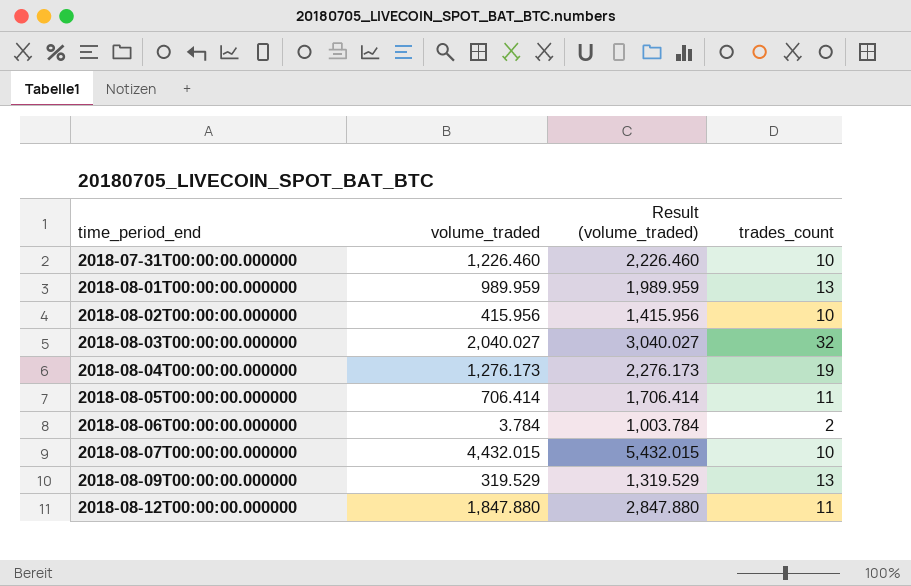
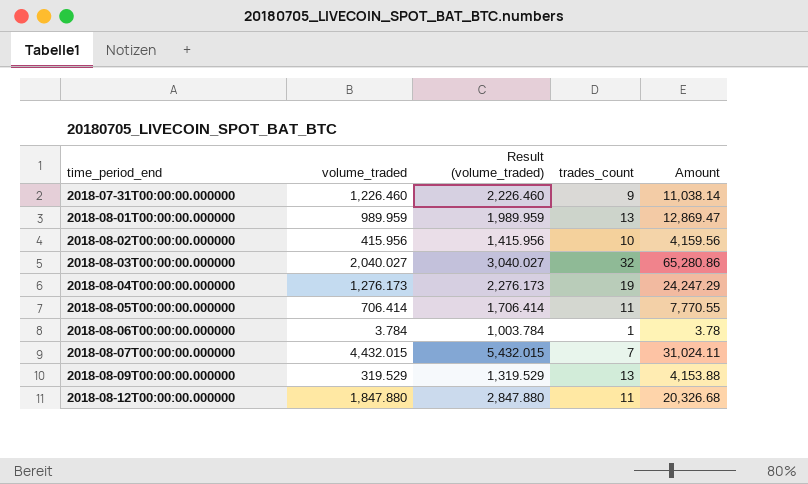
column Amount | formula: none -> [volume_traded] * [trades_count]
2018-07-31T00:00:00.000000 | trades_count: 10 -> 9
2018-08-06T00:00:00.000000 | trades_count: 2 -> 1
2018-08-07T00:00:00.000000 | trades_count: 10 -> 7

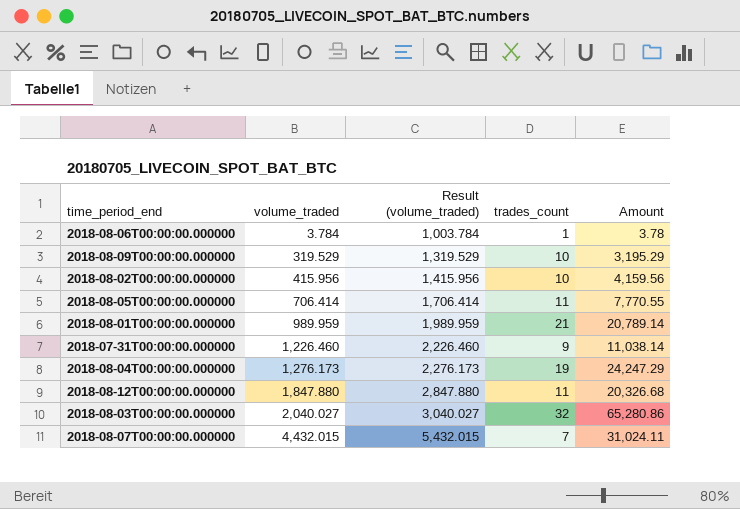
row order: time_period_end ascending -> volume_traded ascending
2018-08-09T00:00:00.000000 | trades_count: 13 -> 10
2018-08-09T00:00:00.000000 | Amount: 4,153.88 -> 3,195.29
2018-08-01T00:00:00.000000 | trades_count: 13 -> 21
2018-08-01T00:00:00.000000 | Amount: 12,869.47 -> 20,789.14

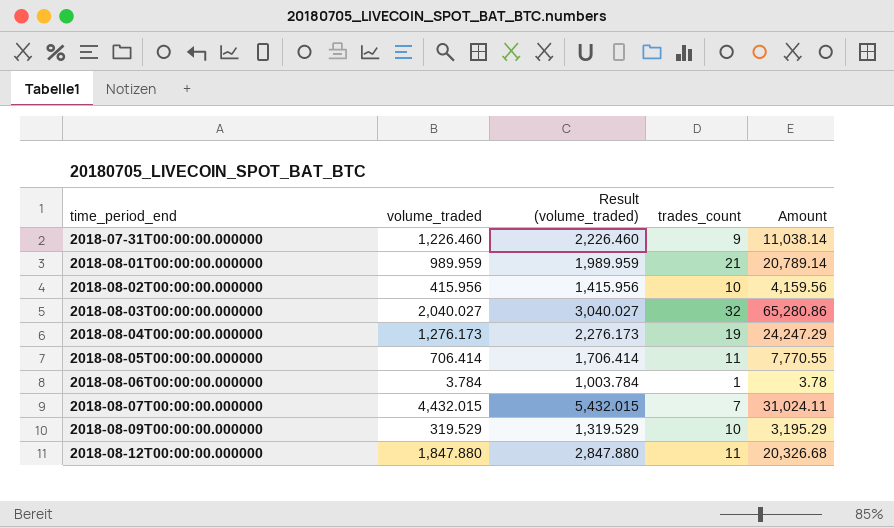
row order: volume_traded ascending -> time_period_end ascending

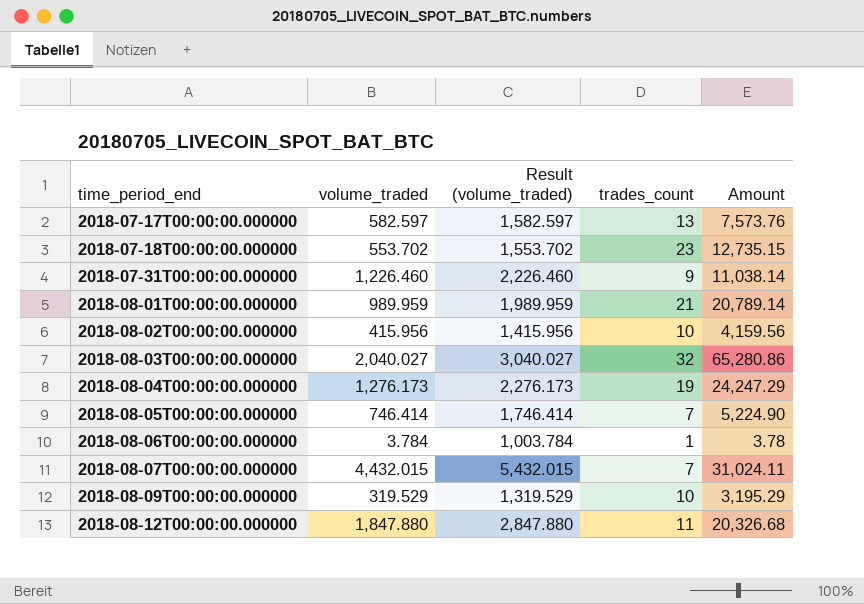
row 2018-07-17T00:00:00.000000: none -> 582.597 | 1,582.597 | 13 | 7,573.76
row 2018-07-18T00:00:00.000000: none -> 553.702 | 1,553.702 | 23 | 12,735.15
2018-08-05T00:00:00.000000 | volume_traded: 706.414 -> 746.414
2018-08-05T00:00:00.000000 | Result (volume_traded): 1,706.414 -> 1,746.414
2018-08-05T00:00:00.000000 | trades_count: 11 -> 7
2018-08-05T00:00:00.000000 | Amount: 7,770.55 -> 5,224.90

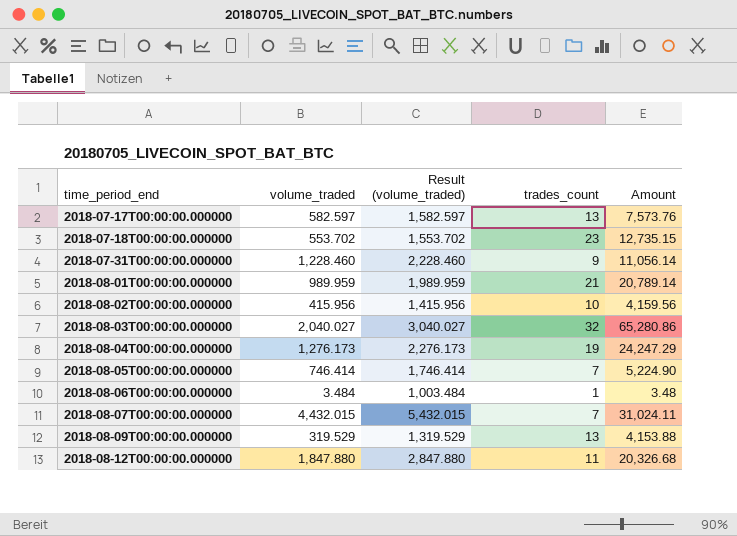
2018-07-31T00:00:00.000000 | volume_traded: 1,226.460 -> 1,228.460
2018-07-31T00:00:00.000000 | Result (volume_traded): 2,226.460 -> 2,228.460
2018-07-31T00:00:00.000000 | Amount: 11,038.14 -> 11,056.14
2018-08-06T00:00:00.000000 | volume_traded: 3.784 -> 3.484
2018-08-06T00:00:00.000000 | Result (volume_traded): 1,003.784 -> 1,003.484
2018-08-06T00:00:00.000000 | Amount: 3.78 -> 3.48
2018-08-09T00:00:00.000000 | trades_count: 10 -> 13
2018-08-09T00:00:00.000000 | Amount: 3,195.29 -> 4,153.88

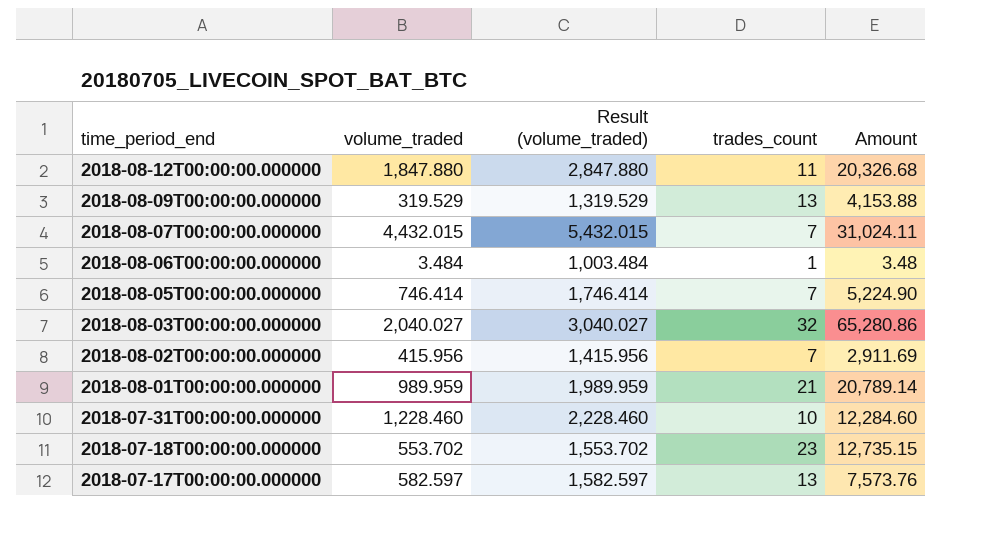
row order: time_period_end ascending -> time_period_end descending
row 2018-08-04T00:00:00.000000: 1,276.173 | 2,276.173 | 19 | 24,247.29 -> none
2018-08-02T00:00:00.000000 | trades_count: 10 -> 7
2018-08-02T00:00:00.000000 | Amount: 4,159.56 -> 2,911.69
2018-07-31T00:00:00.000000 | trades_count: 9 -> 10
2018-07-31T00:00:00.000000 | Amount: 11,056.14 -> 12,284.60

